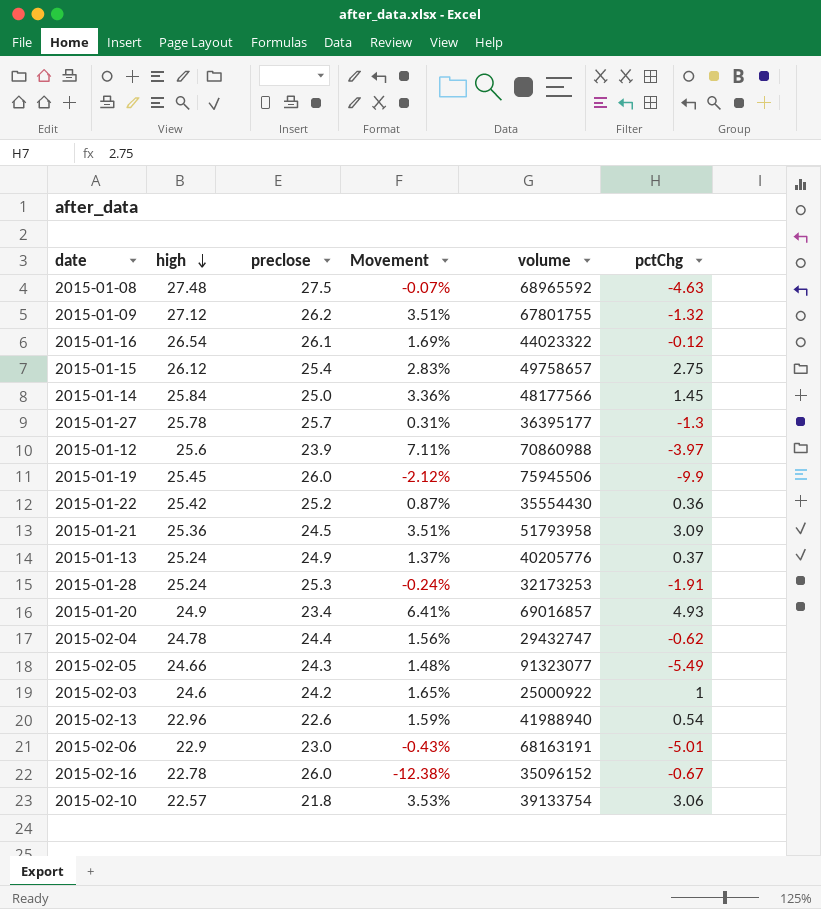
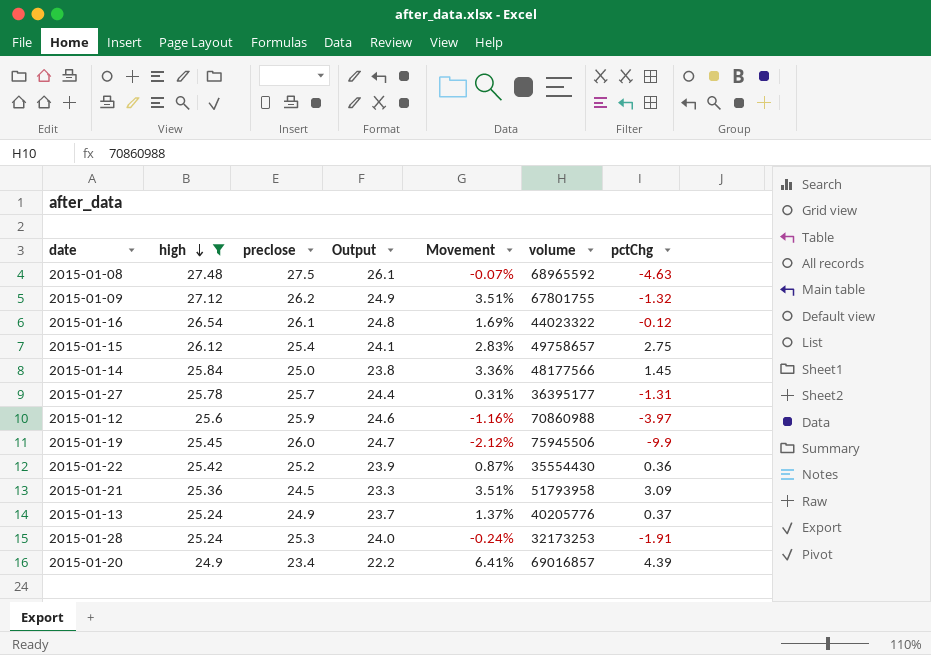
filter: none -> high >= 24.9
column Output | formula: none -> [preclose] * 0.95
2015-01-27 | pctChg: -1.3 -> -1.31
2015-01-12 | preclose: 23.9 -> 25.9
2015-01-12 | Movement: 7.11% -> -1.16%
2015-01-20 | pctChg: 4.93 -> 4.39

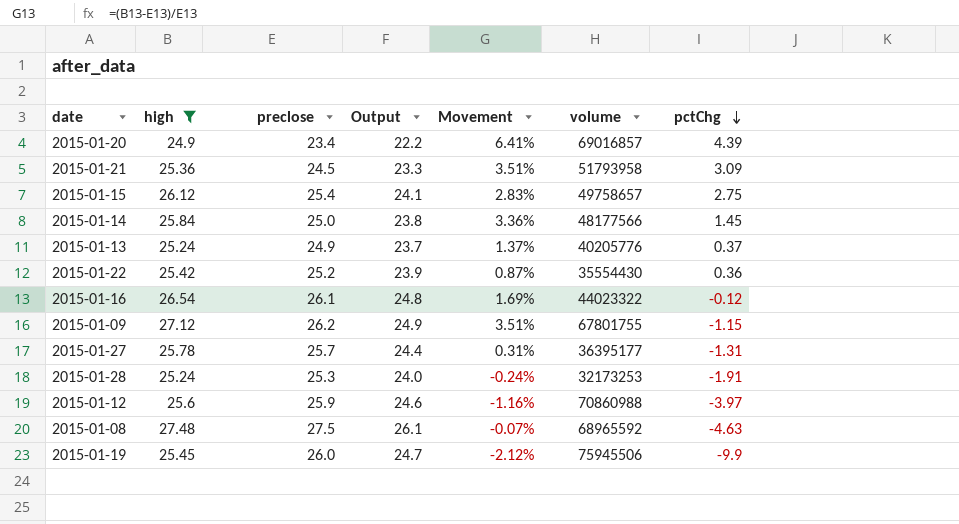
row order: high descending -> pctChg descending
2015-01-09 | pctChg: -1.32 -> -1.15

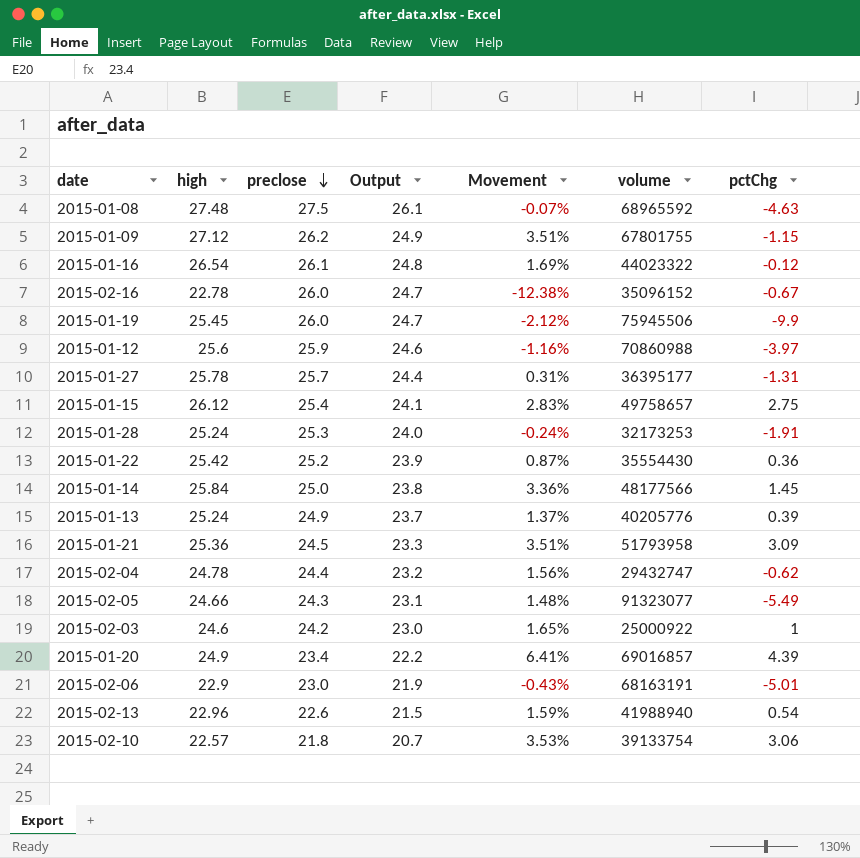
filter: high >= 24.9 -> none
row order: pctChg descending -> preclose descending
2015-01-13 | pctChg: 0.37 -> 0.39

